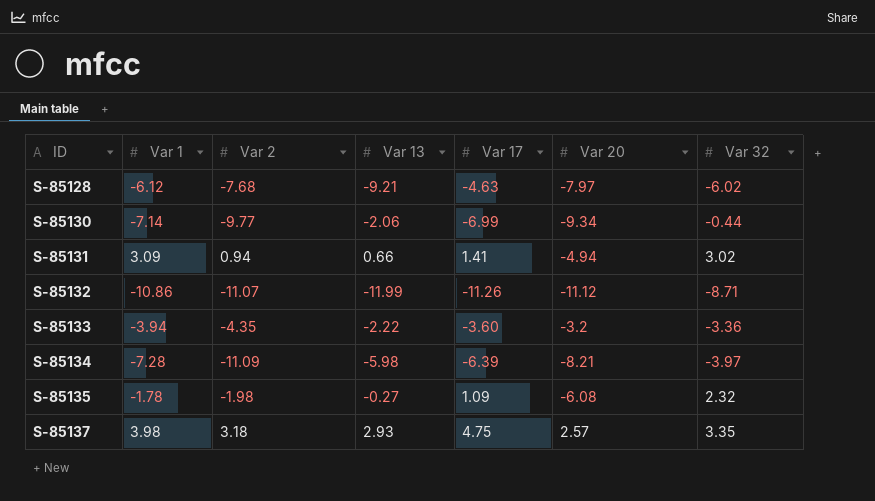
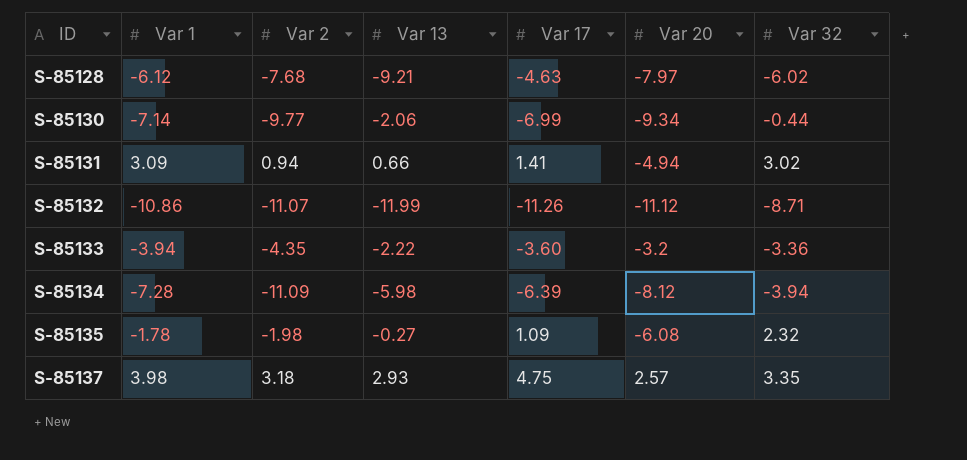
S-85134 | Var 20: -8.21 -> -8.12
S-85134 | Var 32: -3.97 -> -3.94

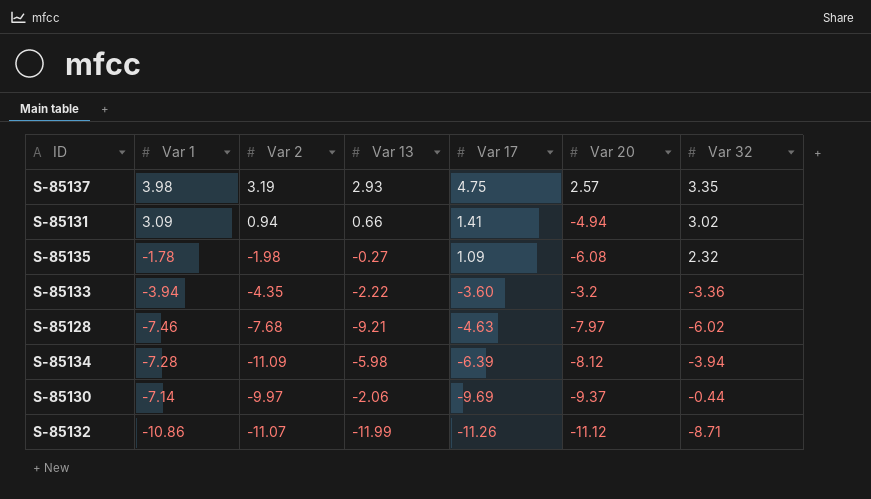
row order: ID ascending -> Var 17 descending
S-85137 | Var 2: 3.18 -> 3.19
S-85128 | Var 1: -6.12 -> -7.46
S-85130 | Var 2: -9.77 -> -9.97
S-85130 | Var 17: -6.99 -> -9.69
S-85130 | Var 20: -9.34 -> -9.37

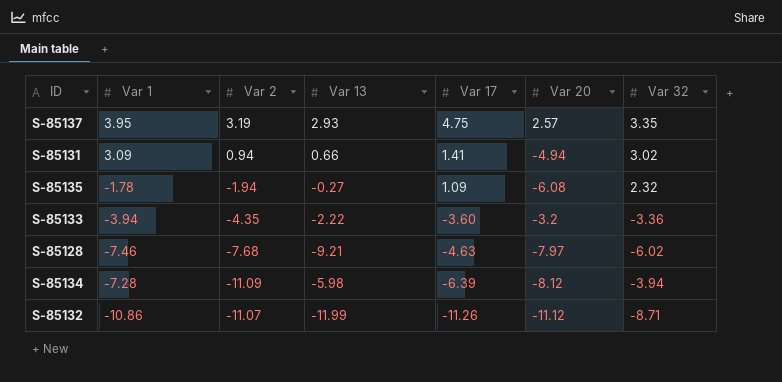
row S-85130: -7.14 | -9.97 | -2.06 | -9.69 | -9.37 | -0.44 -> none
S-85137 | Var 1: 3.98 -> 3.95
S-85135 | Var 2: -1.98 -> -1.94

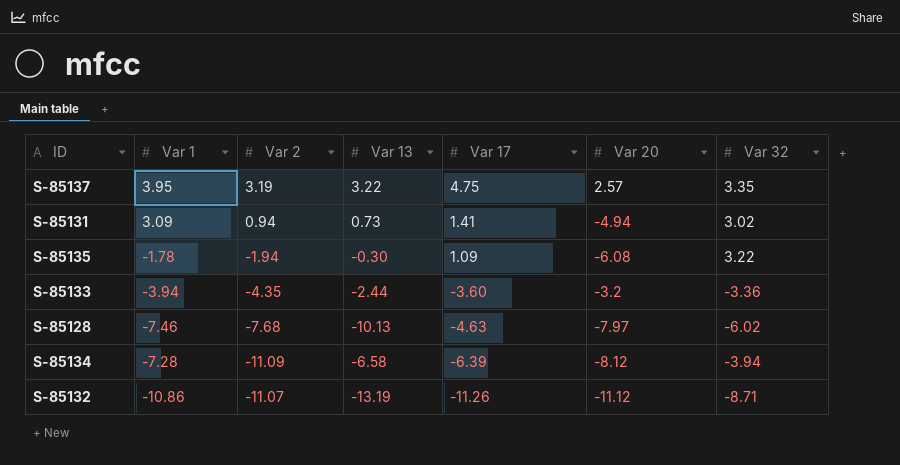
S-85137 | Var 13: 2.93 -> 3.22
S-85131 | Var 13: 0.66 -> 0.73
S-85135 | Var 13: -0.27 -> -0.30
S-85135 | Var 32: 2.32 -> 3.22
S-85133 | Var 13: -2.22 -> -2.44
S-85128 | Var 13: -9.21 -> -10.13
S-85134 | Var 13: -5.98 -> -6.58
S-85132 | Var 13: -11.99 -> -13.19

